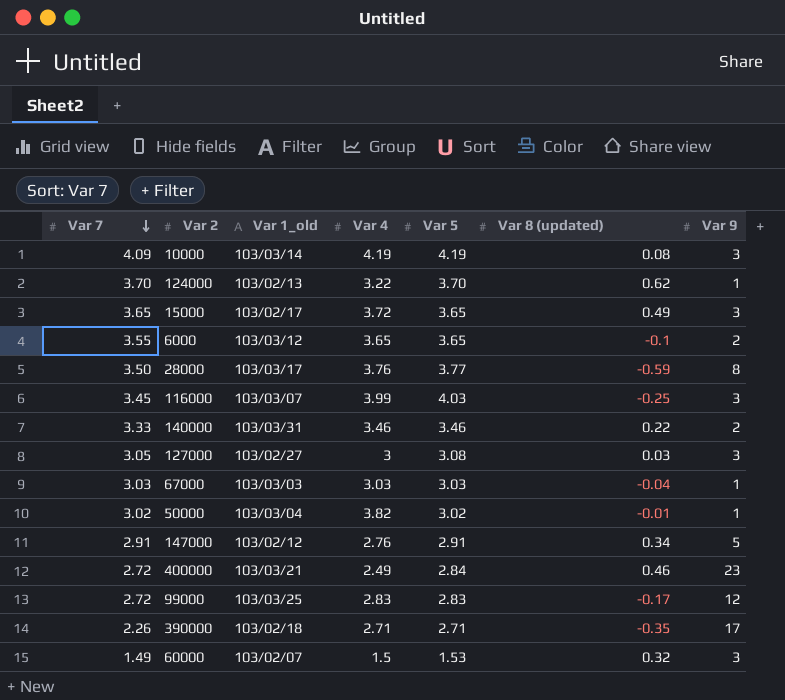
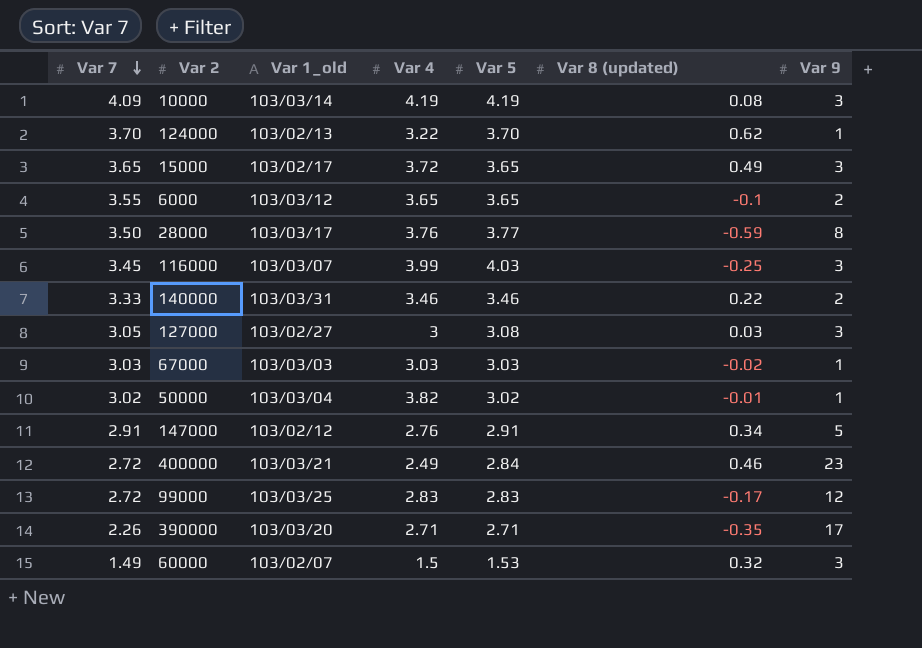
67000 | Var 8 (updated): -0.04 -> -0.02
390000 | Var 1_old: 103/02/18 -> 103/03/20

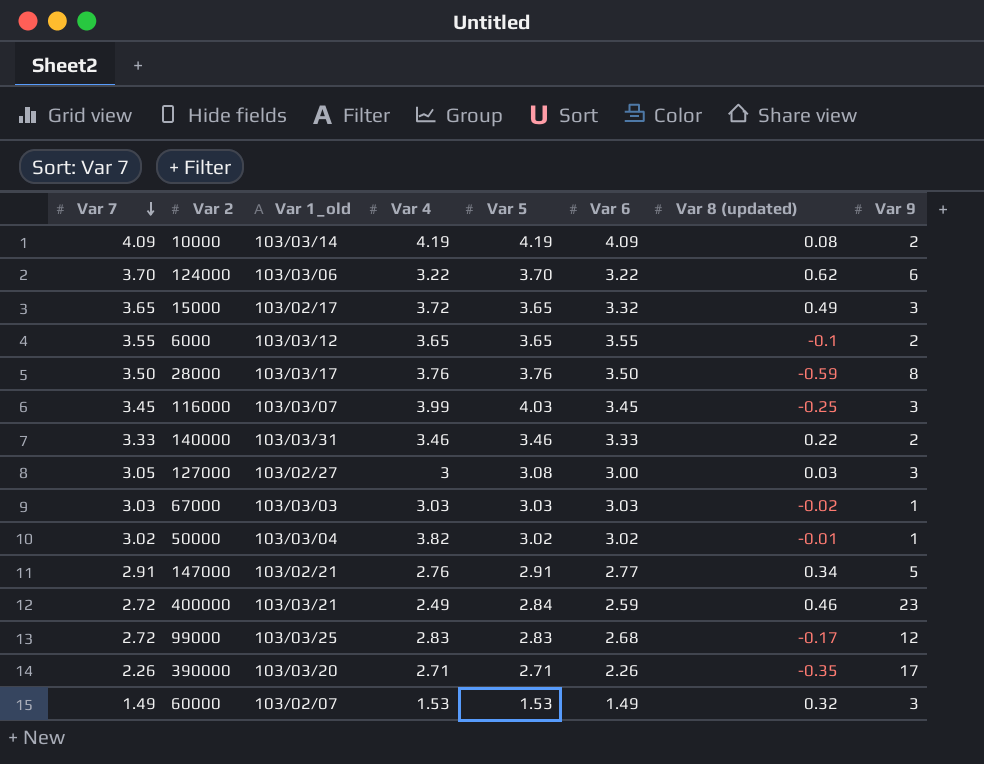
column Var 6 | position: none -> 6
10000 | Var 9: 3 -> 2
124000 | Var 1_old: 103/02/13 -> 103/03/06
124000 | Var 9: 1 -> 6
28000 | Var 5: 3.77 -> 3.76
147000 | Var 1_old: 103/02/12 -> 103/02/21
60000 | Var 4: 1.5 -> 1.53

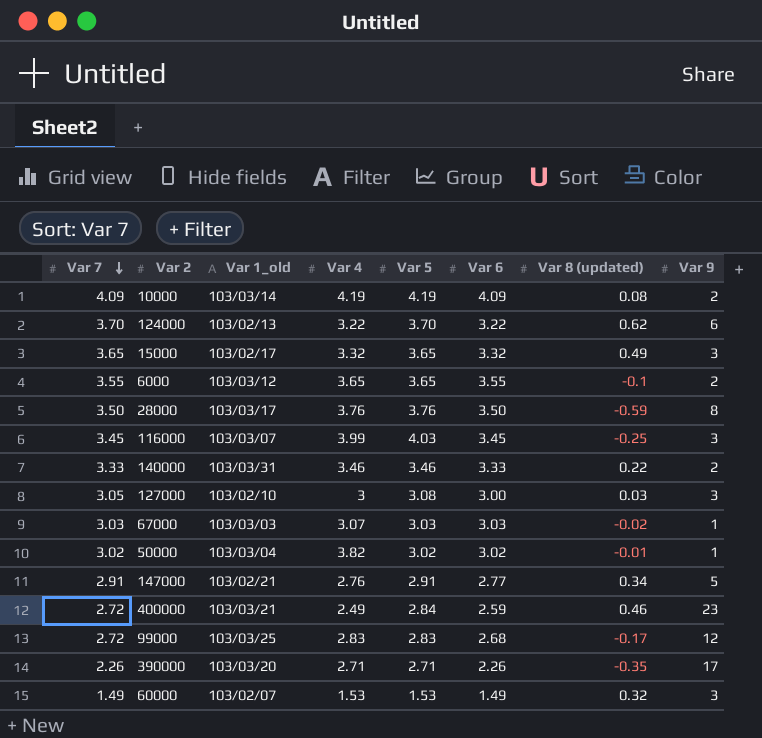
124000 | Var 1_old: 103/03/06 -> 103/02/13
15000 | Var 4: 3.72 -> 3.32
127000 | Var 1_old: 103/02/27 -> 103/02/10
67000 | Var 4: 3.03 -> 3.07

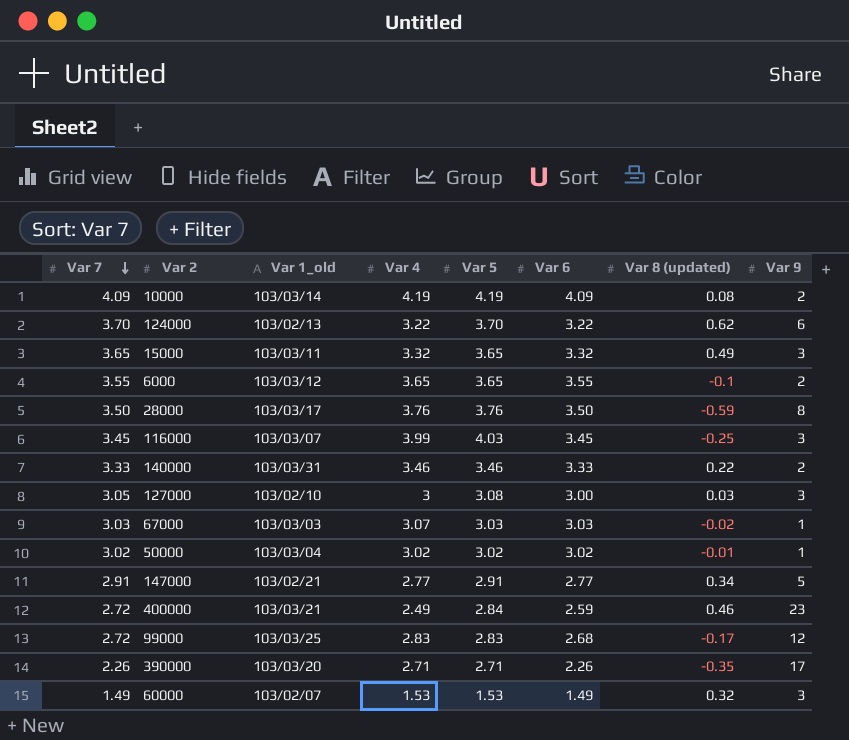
15000 | Var 1_old: 103/02/17 -> 103/03/11
50000 | Var 4: 3.82 -> 3.02
147000 | Var 4: 2.76 -> 2.77

